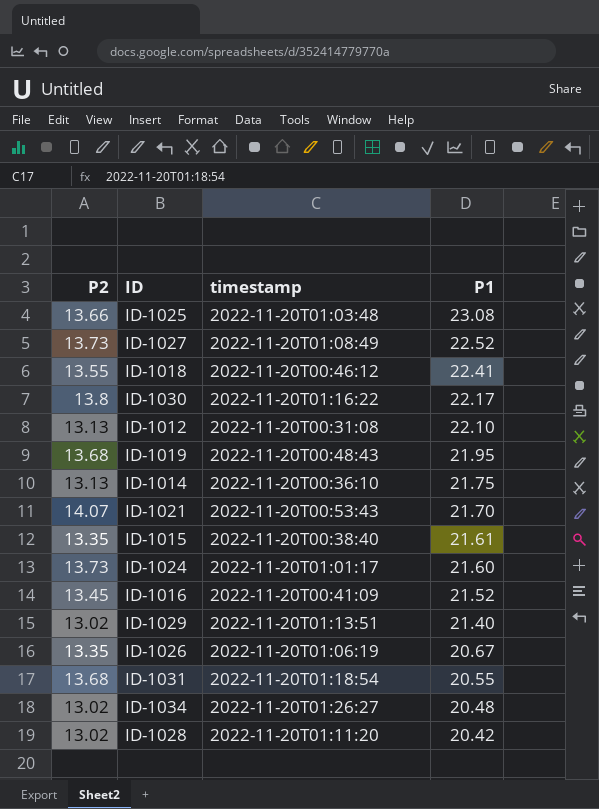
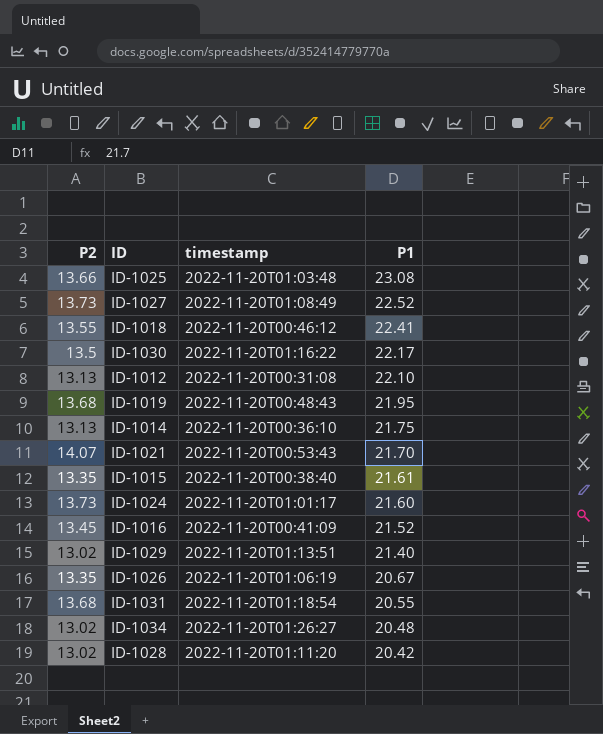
ID-1030 | P2: 13.8 -> 13.5

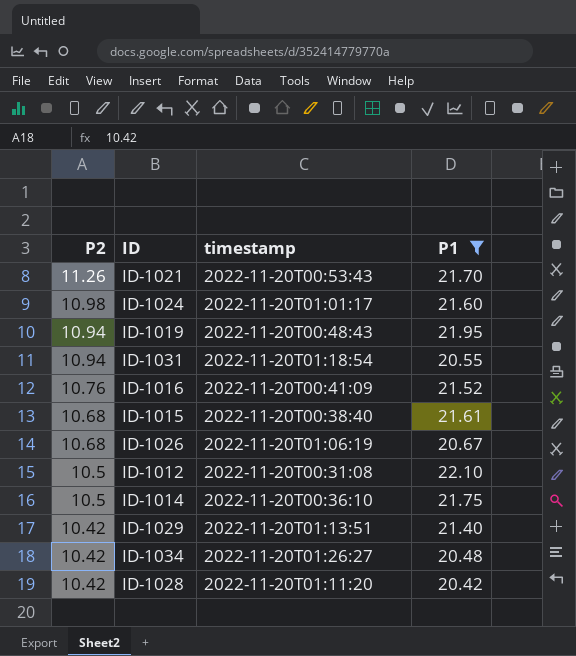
filter: none -> P1 <= 22.10
row order: P1 descending -> P2 descending
ID-1021 | P2: 14.07 -> 11.26
ID-1024 | P2: 13.73 -> 10.98
ID-1019 | P2: 13.68 -> 10.94
ID-1031 | P2: 13.68 -> 10.94
ID-1016 | P2: 13.45 -> 10.76
ID-1015 | P2: 13.35 -> 10.68
ID-1026 | P2: 13.35 -> 10.68
ID-1012 | P2: 13.13 -> 10.5
ID-1014 | P2: 13.13 -> 10.5
ID-1029 | P2: 13.02 -> 10.42
ID-1034 | P2: 13.02 -> 10.42
ID-1028 | P2: 13.02 -> 10.42

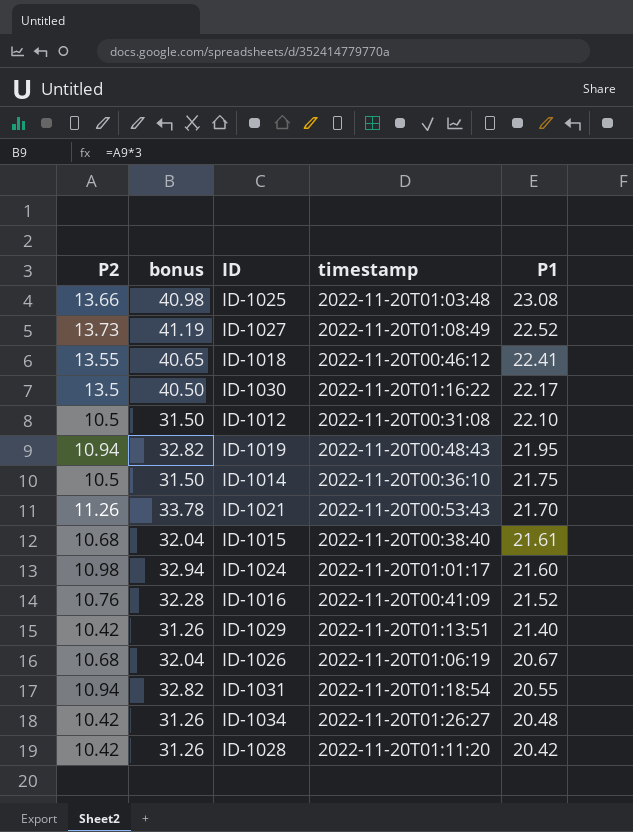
filter: P1 <= 22.10 -> none
row order: P2 descending -> P1 descending
column bonus | formula: none -> [P2] * 3

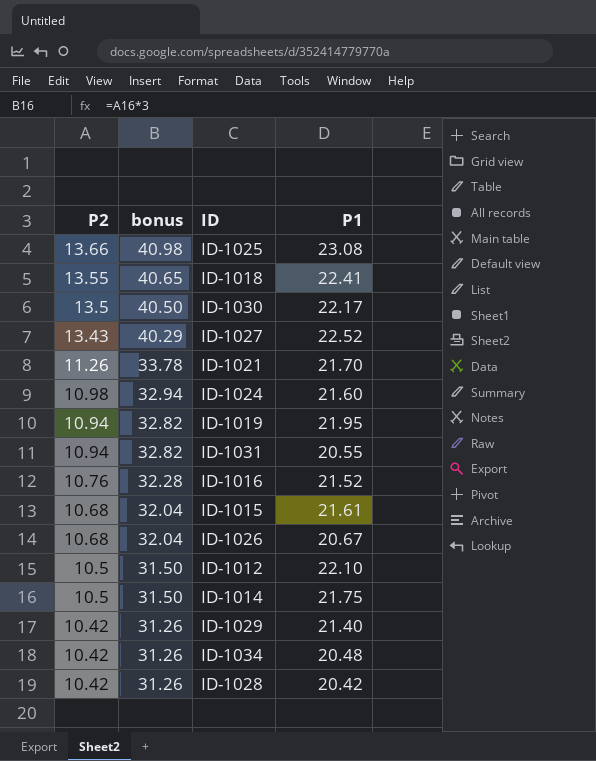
row order: P1 descending -> P2 descending
column timestamp | position: 4 -> none
ID-1027 | P2: 13.73 -> 13.43
ID-1027 | bonus: 41.19 -> 40.29

